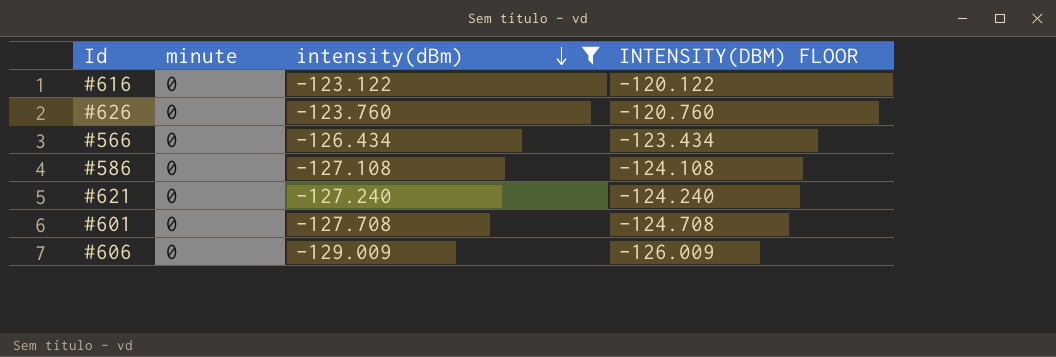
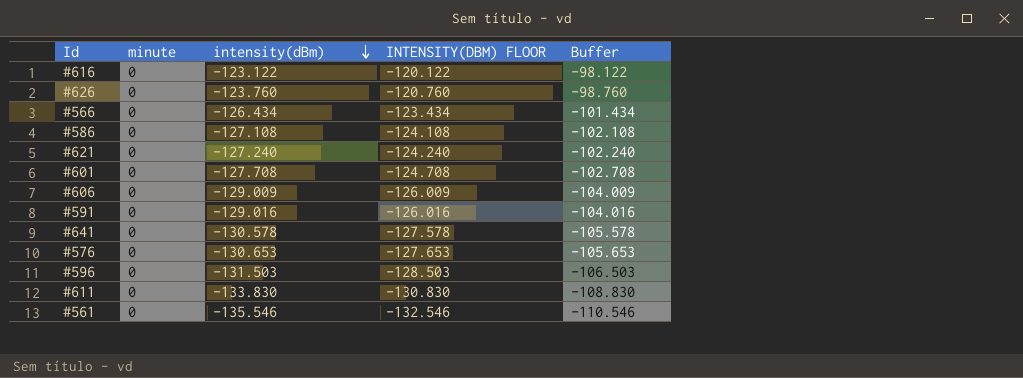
filter: intensity(dBm) >= -129.009 -> none
column Buffer | formula: none -> [intensity(dBm)] + 25

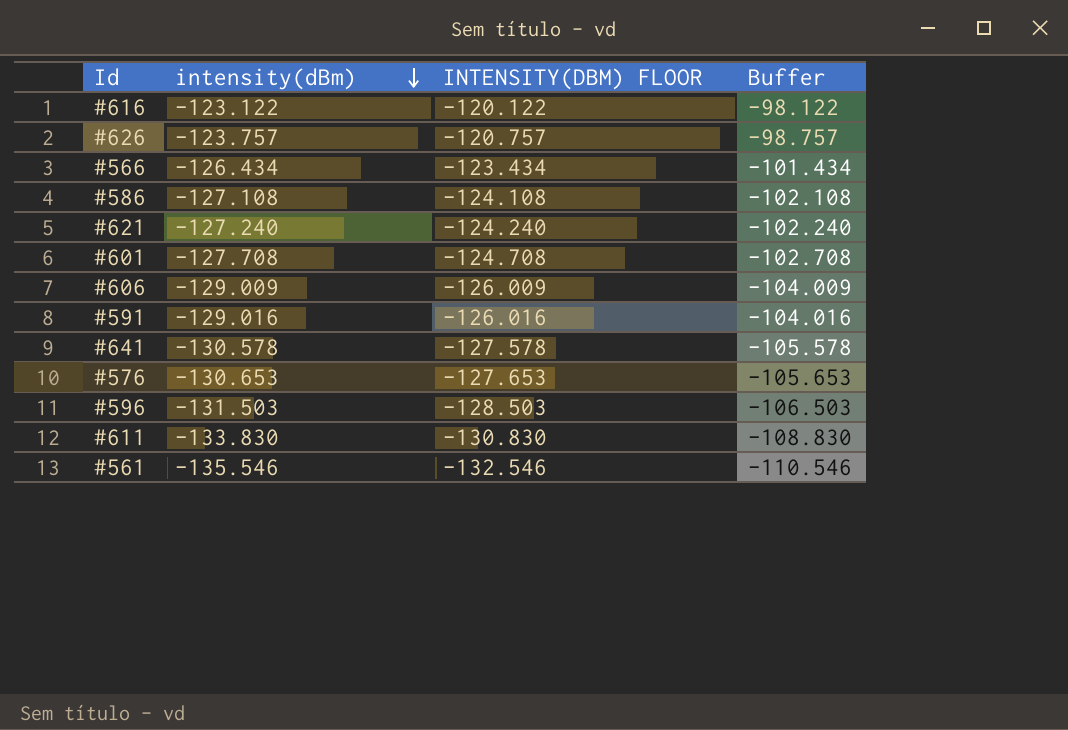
column minute | position: 2 -> none
#626 | intensity(dBm): -123.760 -> -123.757
#626 | INTENSITY(DBM) FLOOR: -120.760 -> -120.757
#626 | Buffer: -98.760 -> -98.757

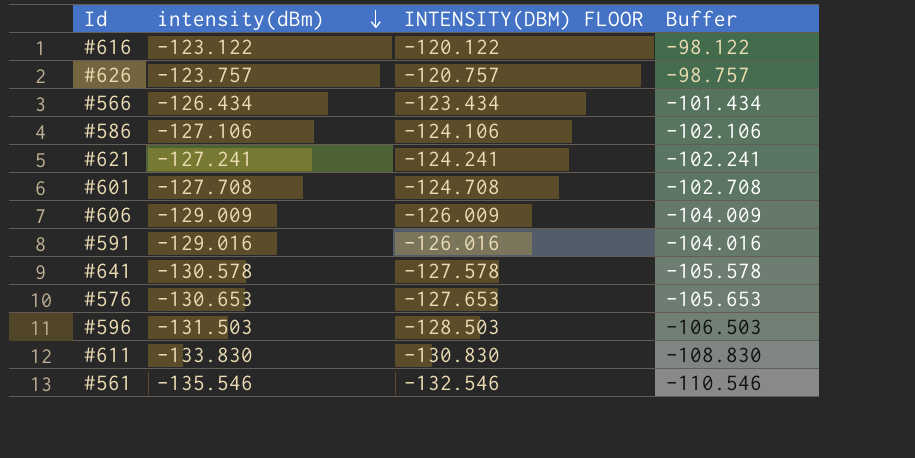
#586 | intensity(dBm): -127.108 -> -127.106
#586 | INTENSITY(DBM) FLOOR: -124.108 -> -124.106
#586 | Buffer: -102.108 -> -102.106
#621 | intensity(dBm): -127.240 -> -127.241
#621 | INTENSITY(DBM) FLOOR: -124.240 -> -124.241
#621 | Buffer: -102.240 -> -102.241

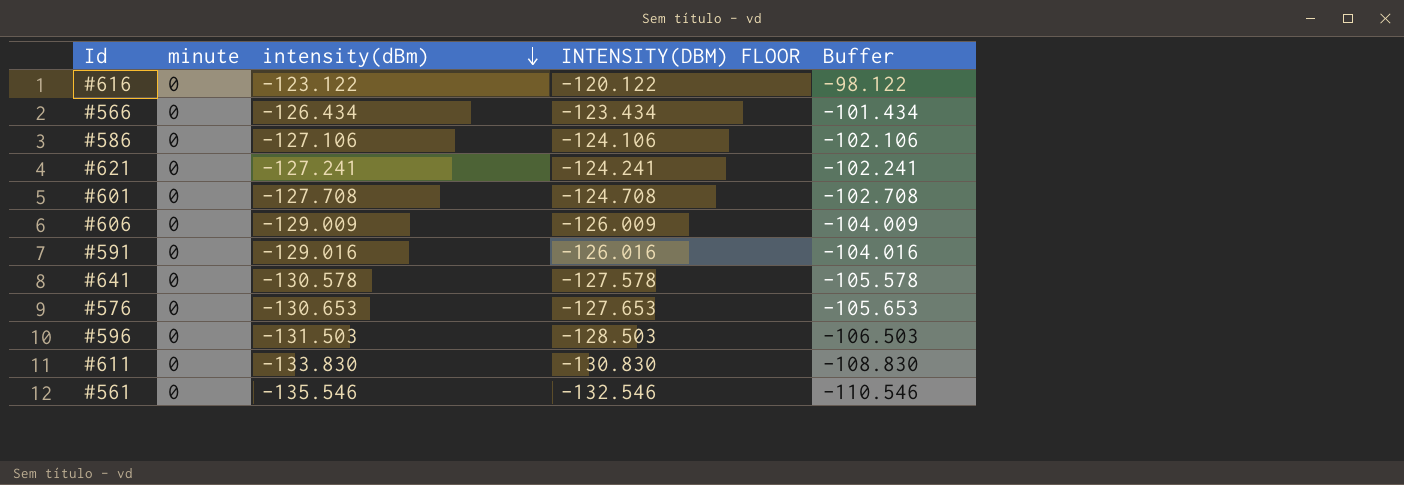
column minute | position: none -> 2
row #626: -123.757 | -120.757 | -98.757 -> none

